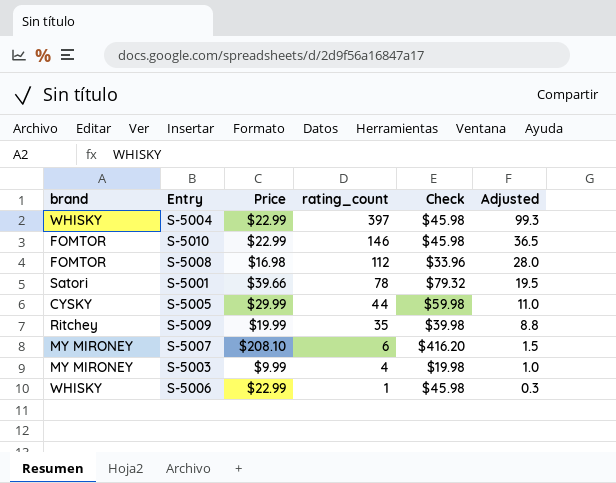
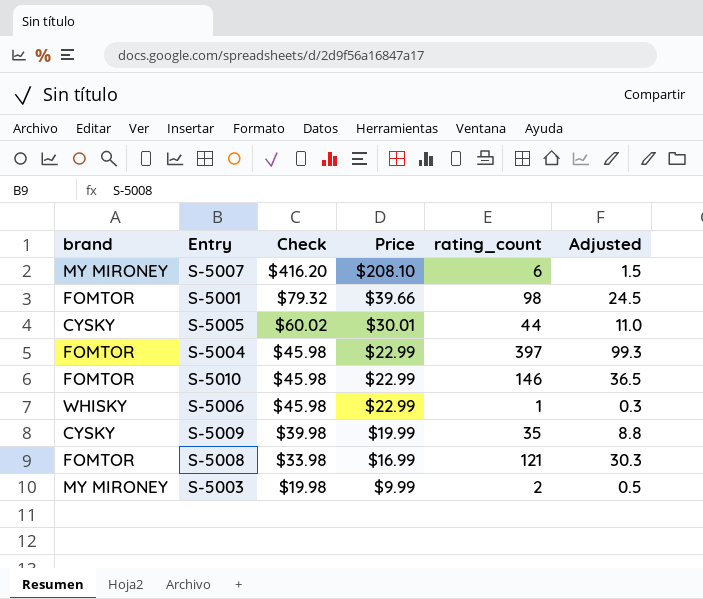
row order: rating_count descending -> Check descending
column Check | position: 5 -> 3
S-5001 | brand: Satori -> FOMTOR
S-5001 | rating_count: 78 -> 98
S-5001 | Adjusted: 19.5 -> 24.5
S-5005 | Check: $59.98 -> $60.02
S-5005 | Price: $29.99 -> $30.01
S-5004 | brand: WHISKY -> FOMTOR
S-5009 | brand: Ritchey -> CYSKY
S-5008 | Check: $33.96 -> $33.98
S-5008 | Price: $16.98 -> $16.99
S-5008 | rating_count: 112 -> 121
S-5008 | Adjusted: 28.0 -> 30.3
S-5003 | rating_count: 4 -> 2
S-5003 | Adjusted: 1.0 -> 0.5

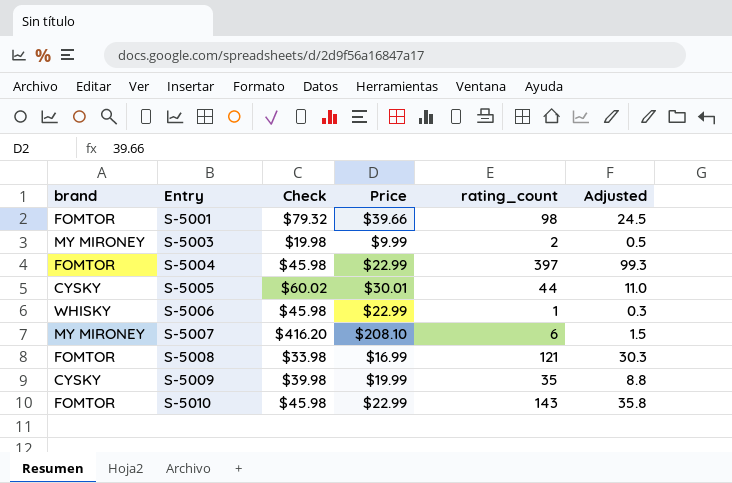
row order: Check descending -> Entry ascending
S-5010 | rating_count: 146 -> 143
S-5010 | Adjusted: 36.5 -> 35.8

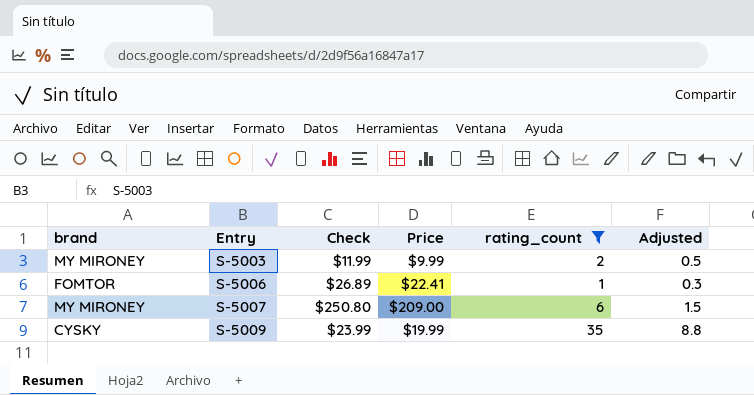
filter: none -> rating_count <= 35
column Check | formula: [Price] * 2 -> [Price] * 1.2
S-5006 | brand: WHISKY -> FOMTOR
S-5006 | Price: $22.99 -> $22.41
S-5007 | Price: $208.10 -> $209.00

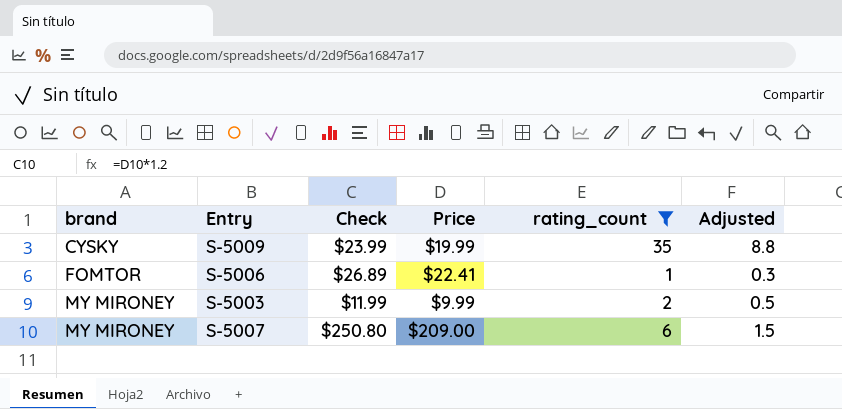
row order: Entry ascending -> brand ascending

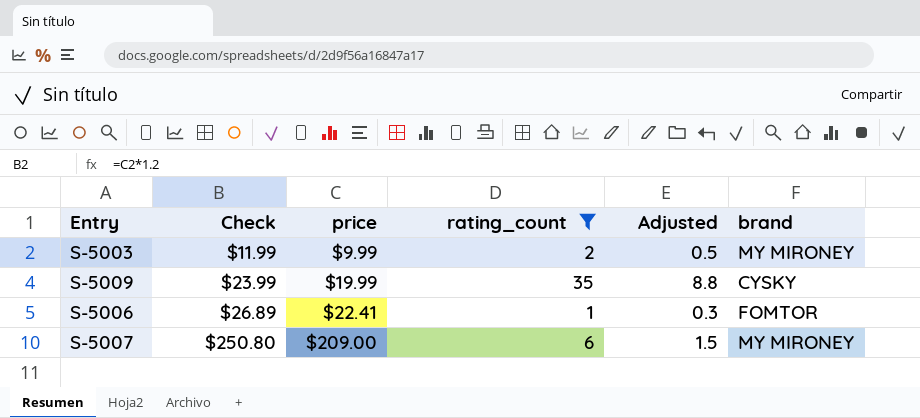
row order: brand ascending -> Check ascending
column name: Price -> price
column brand | position: 1 -> 6

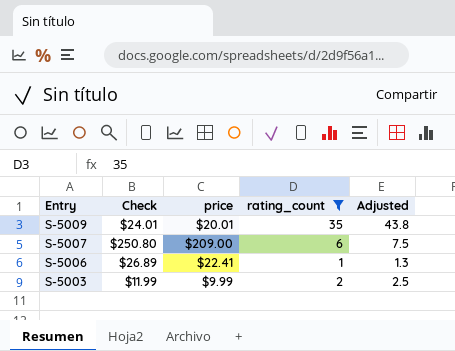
row order: Check ascending -> Entry descending
column brand | position: 6 -> none
column Adjusted | formula: [rating_count] * 0.25 -> [rating_count] * 1.25
S-5009 | Check: $23.99 -> $24.01
S-5009 | price: $19.99 -> $20.01

